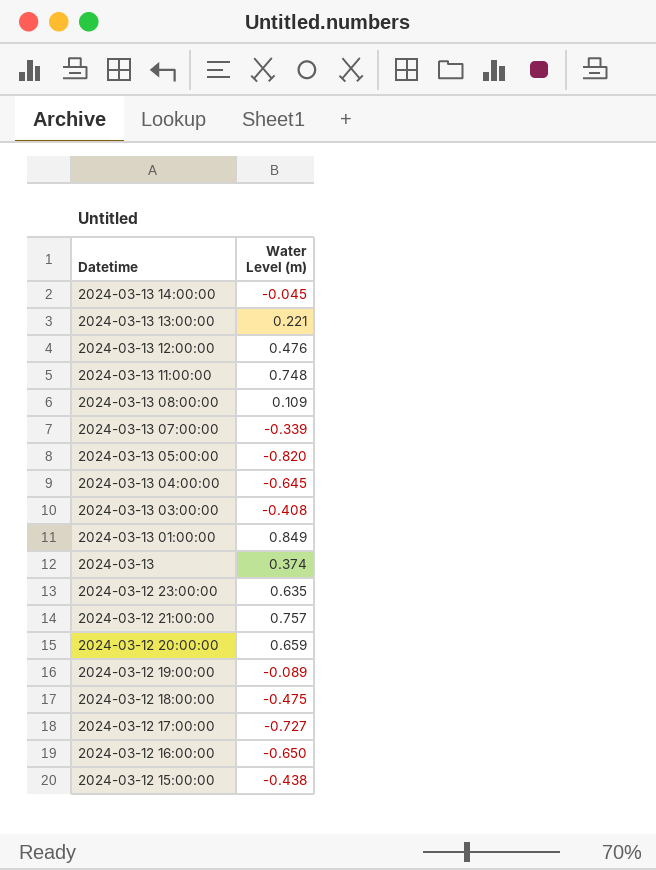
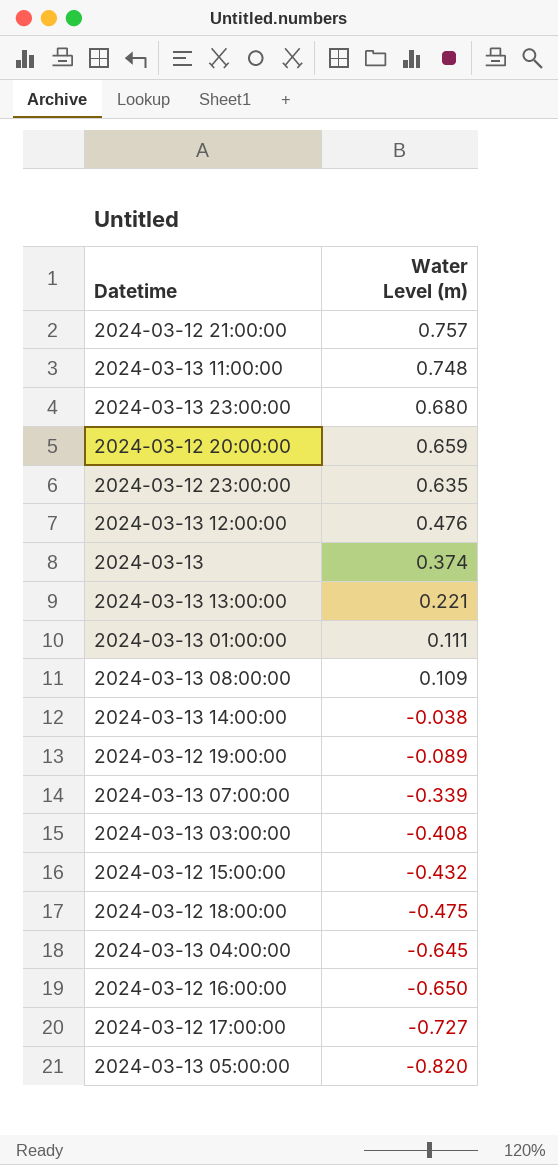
row order: Datetime descending -> Water Level (m) descending
row 2024-03-13 23:00:00: none -> 0.680
2024-03-13 01:00:00 | Water Level (m): 0.849 -> 0.111
2024-03-13 14:00:00 | Water Level (m): -0.045 -> -0.038
2024-03-12 15:00:00 | Water Level (m): -0.438 -> -0.432

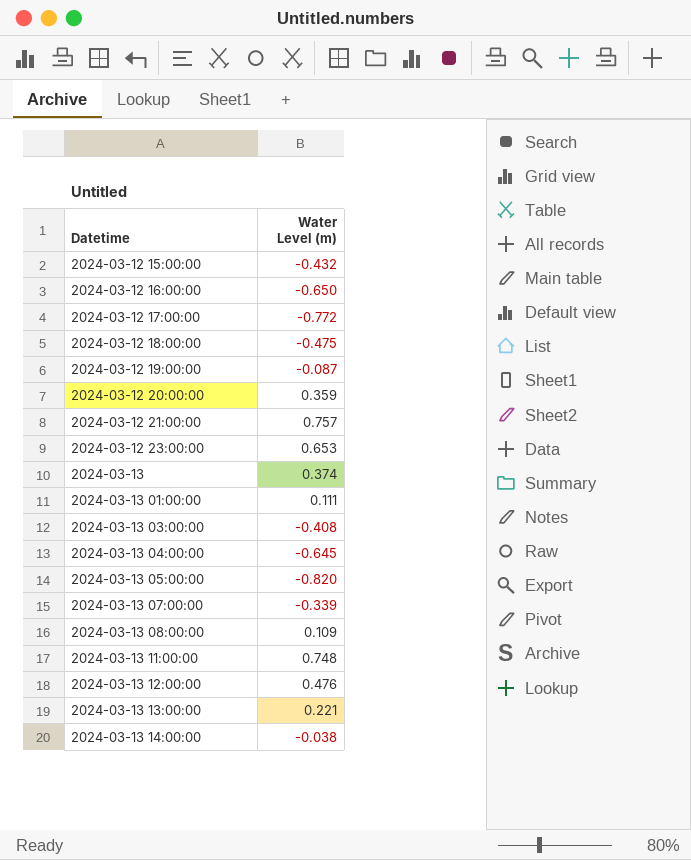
row order: Water Level (m) descending -> Datetime ascending
row 2024-03-13 23:00:00: 0.680 -> none
2024-03-12 17:00:00 | Water Level (m): -0.727 -> -0.772
2024-03-12 19:00:00 | Water Level (m): -0.089 -> -0.087
2024-03-12 20:00:00 | Water Level (m): 0.659 -> 0.359
2024-03-12 23:00:00 | Water Level (m): 0.635 -> 0.653

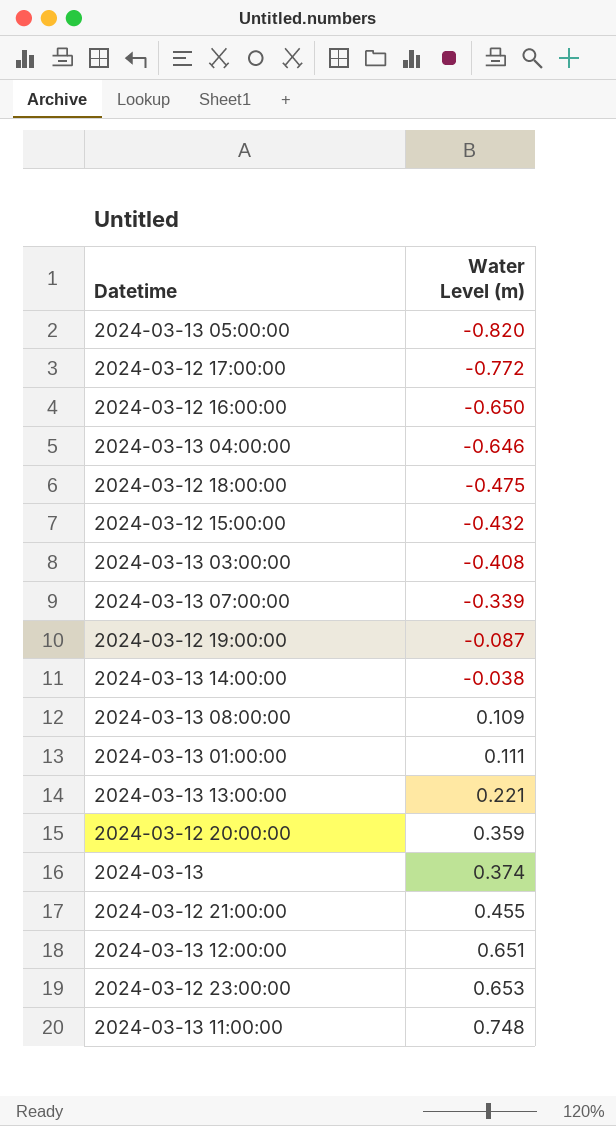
row order: Datetime ascending -> Water Level (m) ascending
2024-03-13 04:00:00 | Water Level (m): -0.645 -> -0.646
2024-03-12 21:00:00 | Water Level (m): 0.757 -> 0.455
2024-03-13 12:00:00 | Water Level (m): 0.476 -> 0.651

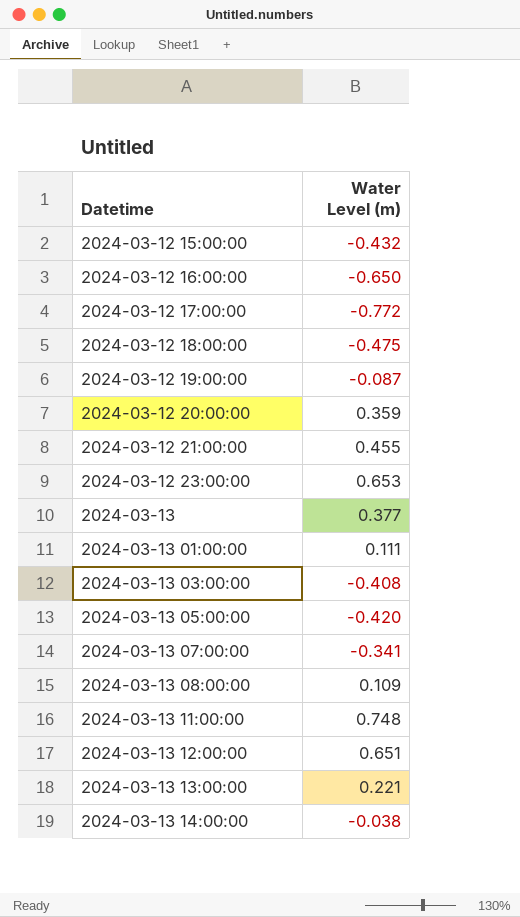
row order: Water Level (m) ascending -> Datetime ascending
row 2024-03-13 04:00:00: -0.646 -> none
2024-03-13 | Water Level (m): 0.374 -> 0.377
2024-03-13 05:00:00 | Water Level (m): -0.820 -> -0.420
2024-03-13 07:00:00 | Water Level (m): -0.339 -> -0.341

